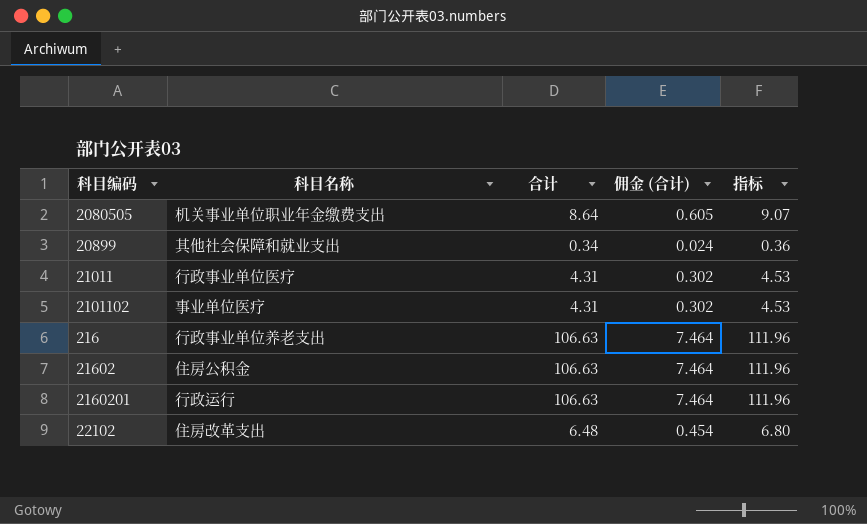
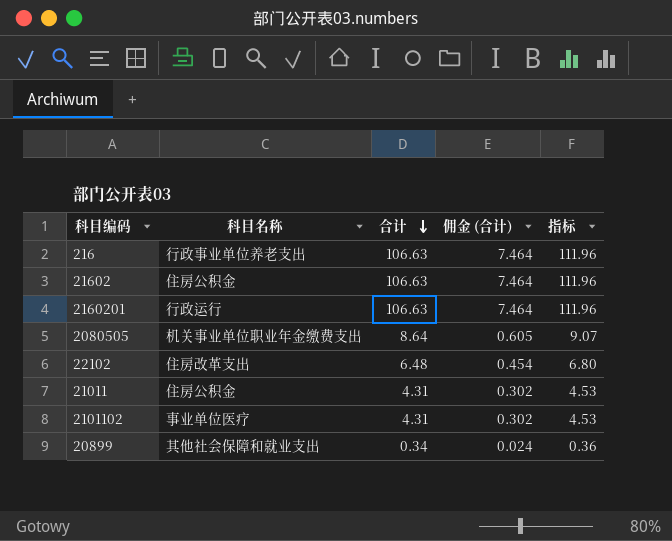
row order: none -> 合计 descending
21011 | 科目名称: 行政事业单位医疗 -> 住房公积金

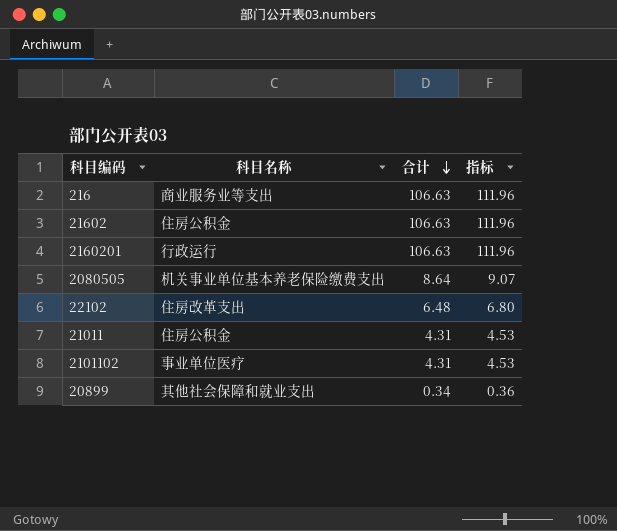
column 佣金 (合计) | formula: [合计] * 0.07 -> none
216 | 科目名称: 行政事业单位养老支出 -> 商业服务业等支出
2080505 | 科目名称: 机关事业单位职业年金缴费支出 -> 机关事业单位基本养老保险缴费支出

